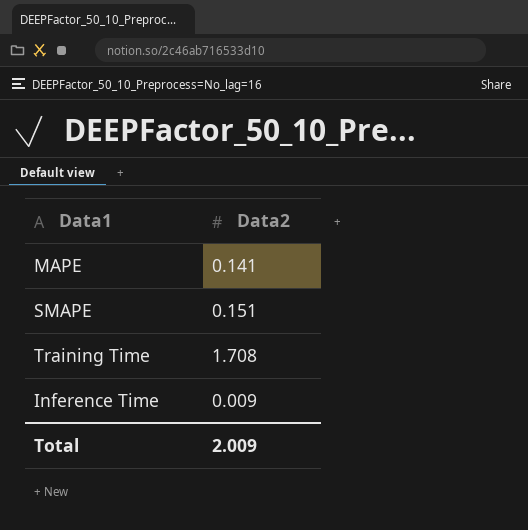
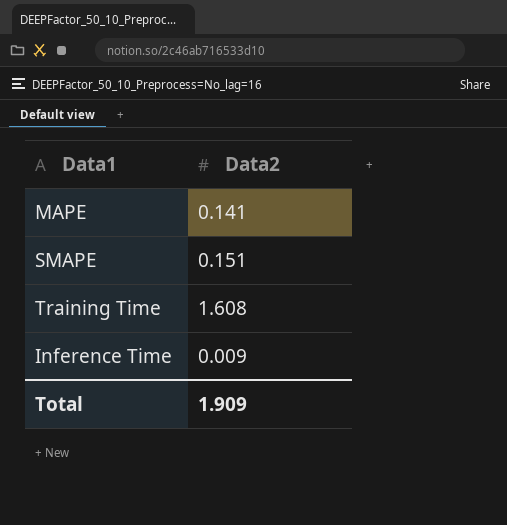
Training Time | Data2: 1.708 -> 1.608
Total | Data2: 2.009 -> 1.909

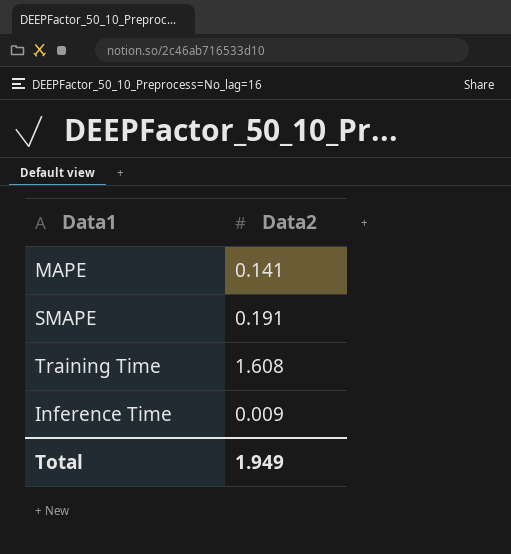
SMAPE | Data2: 0.151 -> 0.191
Total | Data2: 1.909 -> 1.949

